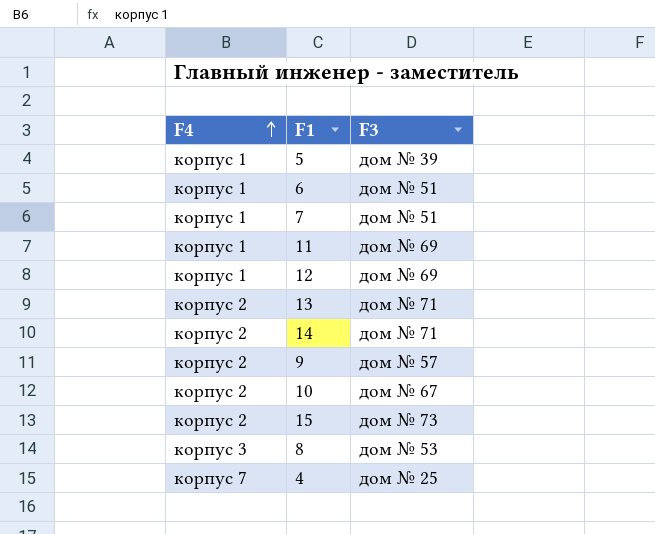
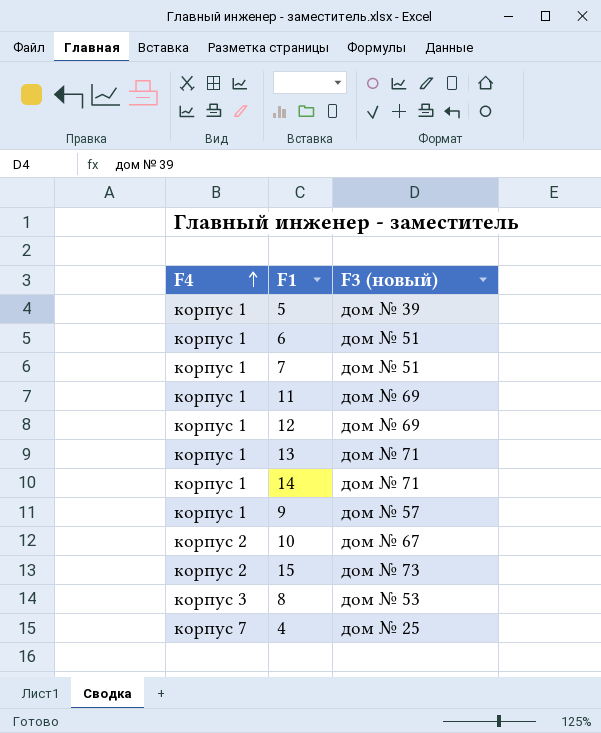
column name: F3 -> F3 (новый)
13 | F4: корпус 2 -> корпус 1
14 | F4: корпус 2 -> корпус 1
9 | F4: корпус 2 -> корпус 1

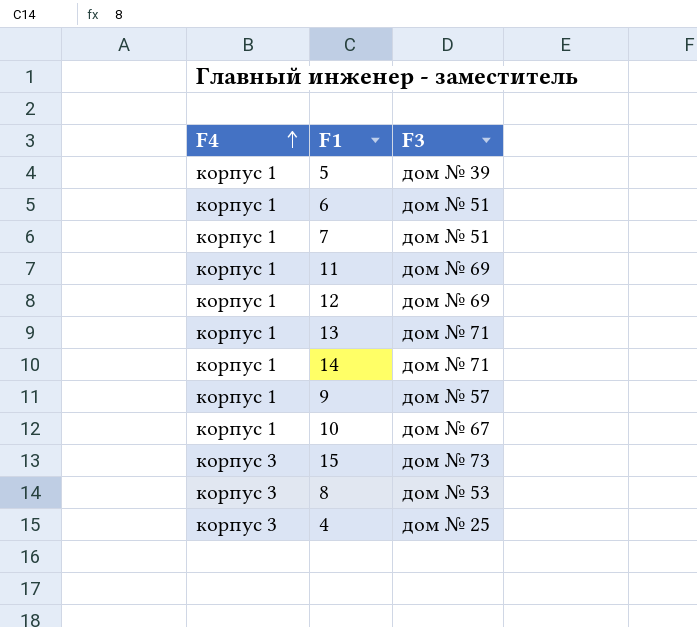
column name: F3 (новый) -> F3
10 | F4: корпус 2 -> корпус 1
15 | F4: корпус 2 -> корпус 3
4 | F4: корпус 7 -> корпус 3

